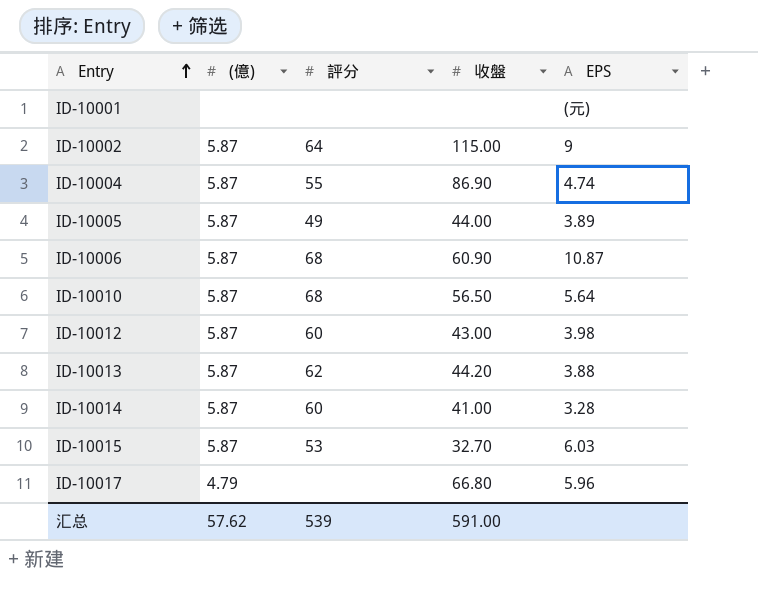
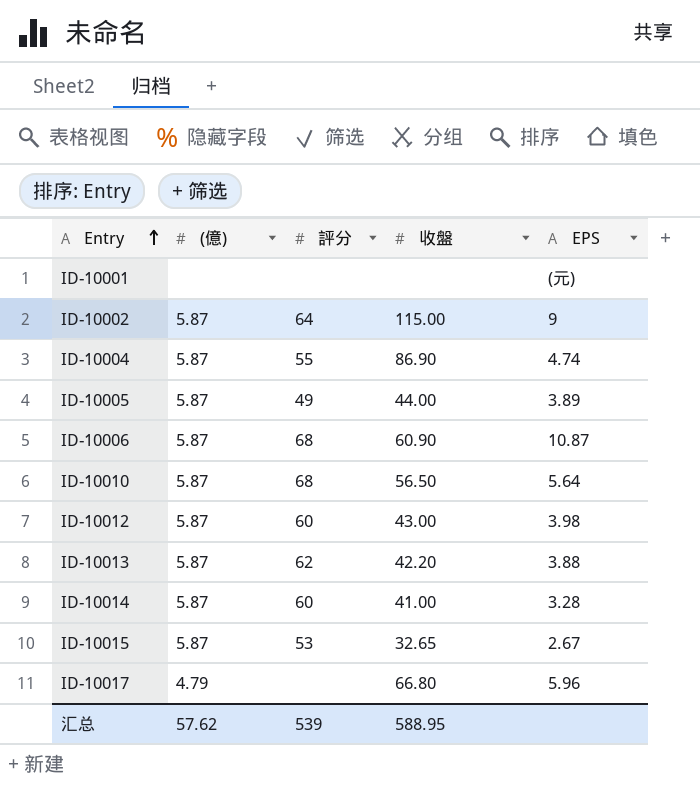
ID-10013 | 收盤: 44.20 -> 42.20
ID-10015 | 收盤: 32.70 -> 32.65
ID-10015 | EPS: 6.03 -> 2.67
汇总 | 收盤: 591.00 -> 588.95

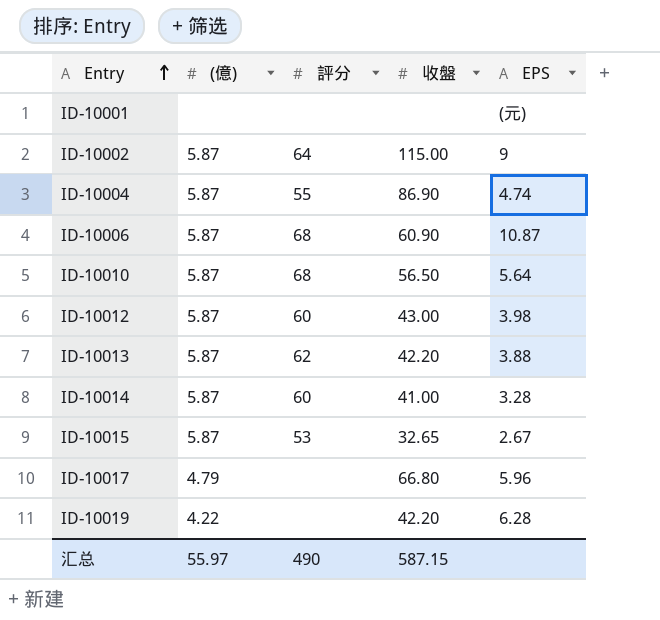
row ID-10005: 5.87 | 49 | 44.00 | 3.89 -> none
row ID-10019: none -> 4.22 | none | 42.20 | 6.28
汇总 | (億): 57.62 -> 55.97
汇总 | 評分: 539 -> 490
汇总 | 收盤: 588.95 -> 587.15

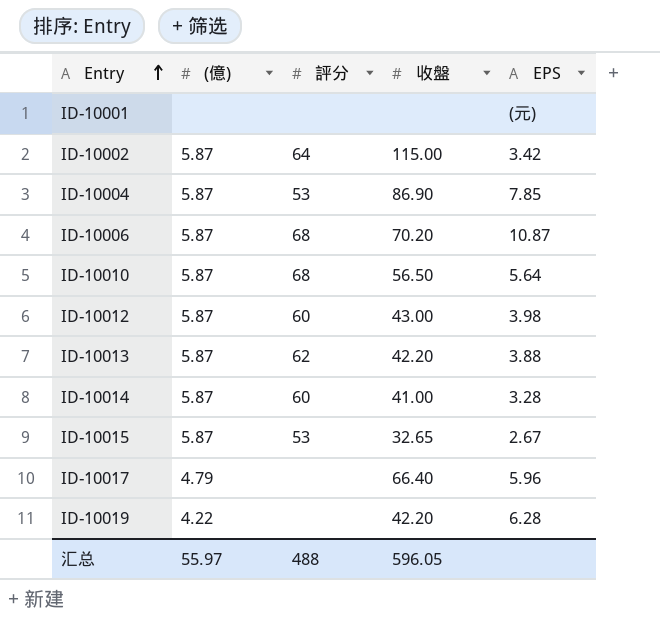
ID-10002 | EPS: 9 -> 3.42
ID-10004 | 評分: 55 -> 53
ID-10004 | EPS: 4.74 -> 7.85
ID-10006 | 收盤: 60.90 -> 70.20
ID-10017 | 收盤: 66.80 -> 66.40
汇总 | 評分: 490 -> 488
汇总 | 收盤: 587.15 -> 596.05

